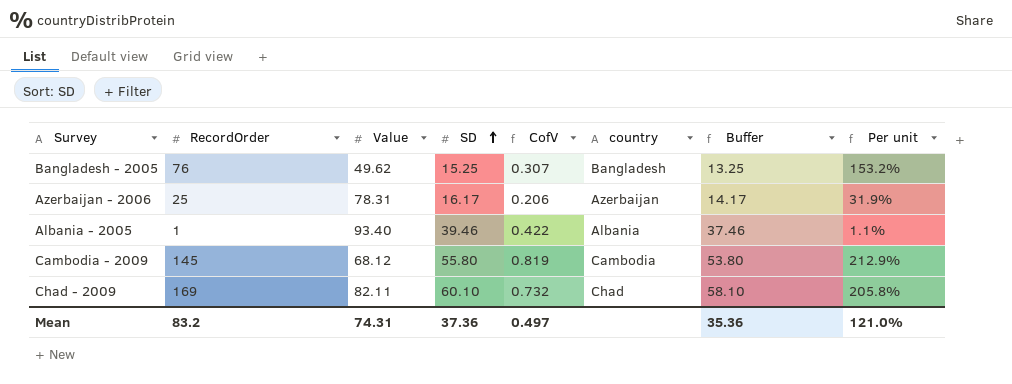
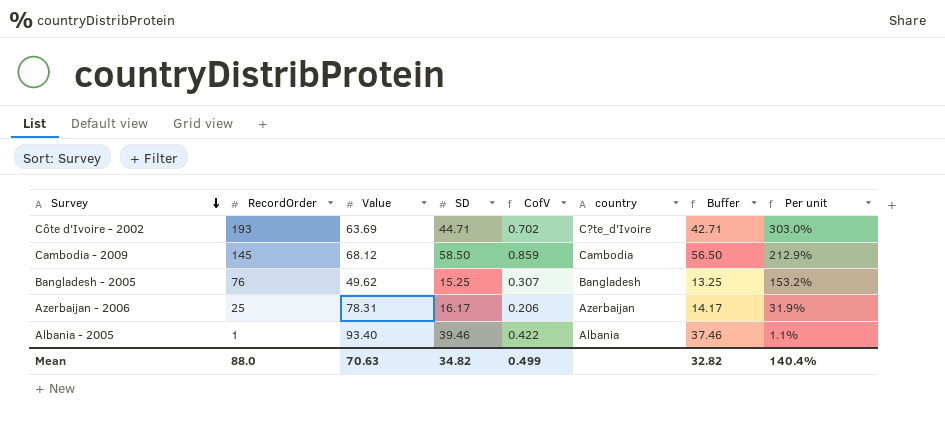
row order: SD ascending -> Survey descending
row Chad - 2009: 169 | 82.11 | 60.10 | 0.732 | Chad | 58.10 | 205.8% -> none
row Côte d'Ivoire - 2002: none -> 193 | 63.69 | 44.71 | 0.702 | C?te_d'Ivoire | 42.71 | 303.0%
Cambodia - 2009 | SD: 55.80 -> 58.50
Cambodia - 2009 | CofV: 0.819 -> 0.859
Cambodia - 2009 | Buffer: 53.80 -> 56.50
Mean | RecordOrder: 83.2 -> 88.0
Mean | Value: 74.31 -> 70.63
Mean | SD: 37.36 -> 34.82
Mean | CofV: 0.497 -> 0.499
Mean | Buffer: 35.36 -> 32.82
Mean | Per unit: 121.0% -> 140.4%

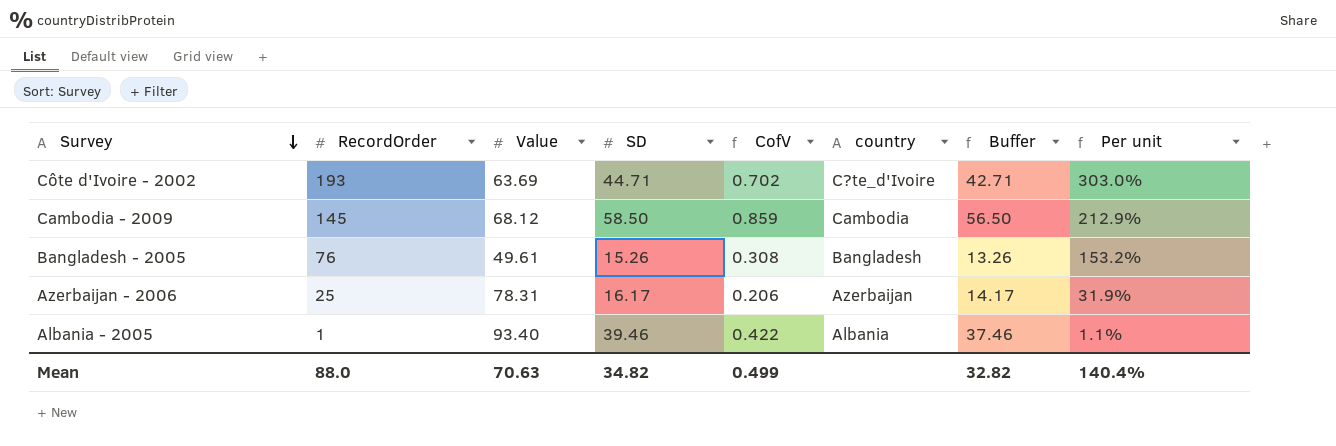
Bangladesh - 2005 | Value: 49.62 -> 49.61
Bangladesh - 2005 | SD: 15.25 -> 15.26
Bangladesh - 2005 | CofV: 0.307 -> 0.308
Bangladesh - 2005 | Buffer: 13.25 -> 13.26

